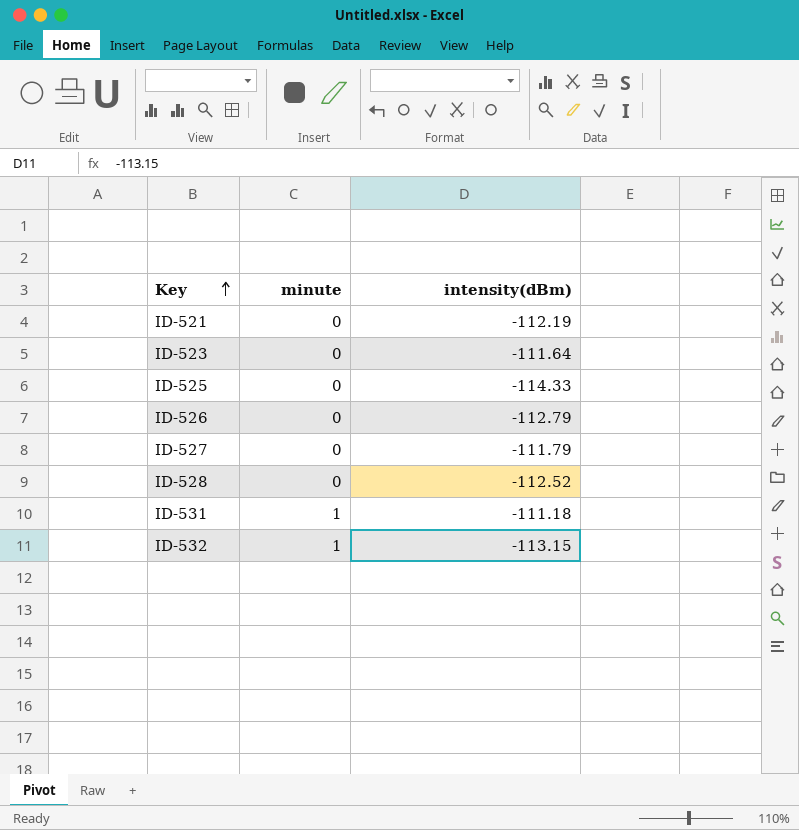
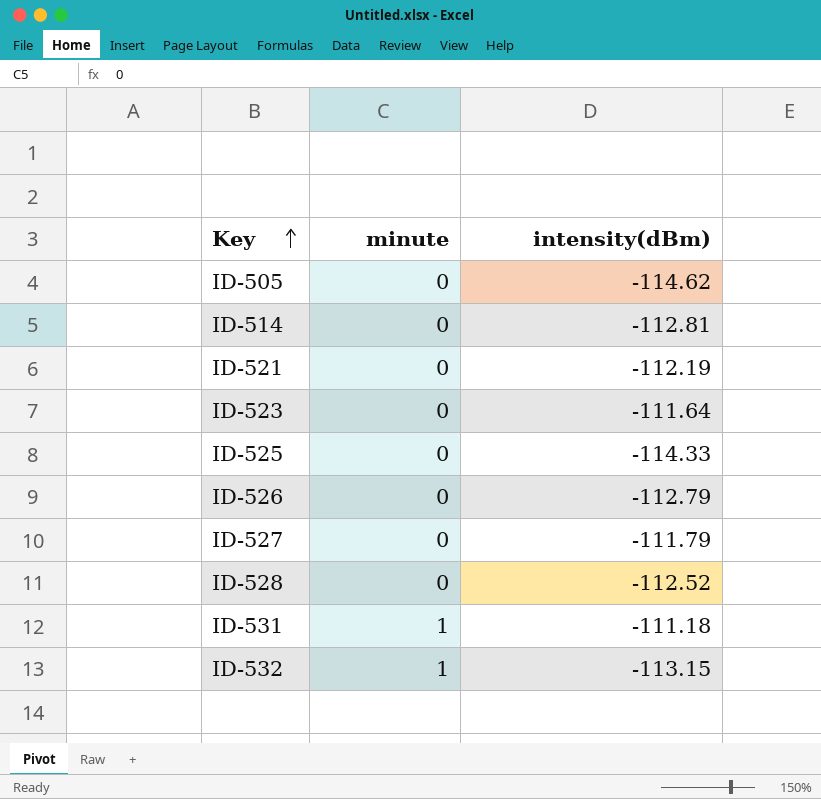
row ID-505: none -> 0 | -114.62
row ID-514: none -> 0 | -112.81

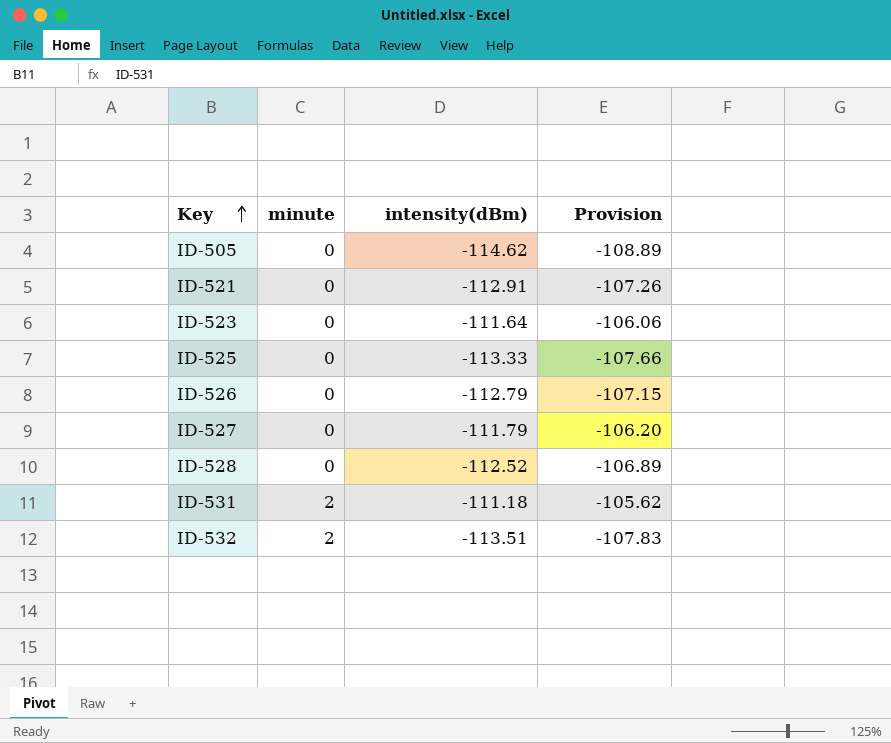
column Provision | formula: none -> [intensity(dBm)] * 0.95
row ID-514: 0 | -112.81 -> none
ID-521 | intensity(dBm): -112.19 -> -112.91
ID-525 | intensity(dBm): -114.33 -> -113.33
ID-531 | minute: 1 -> 2
ID-532 | minute: 1 -> 2
ID-532 | intensity(dBm): -113.15 -> -113.51

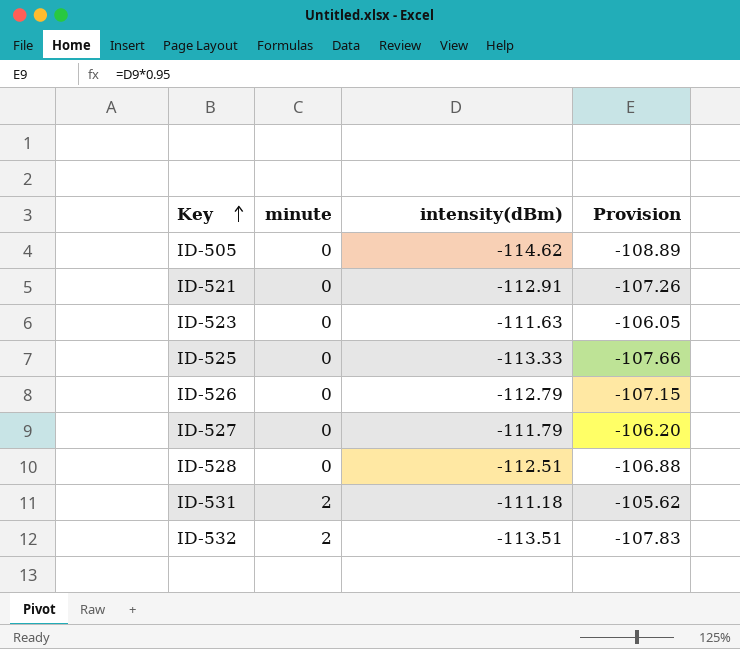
ID-523 | intensity(dBm): -111.64 -> -111.63
ID-523 | Provision: -106.06 -> -106.05
ID-528 | intensity(dBm): -112.52 -> -112.51
ID-528 | Provision: -106.89 -> -106.88

